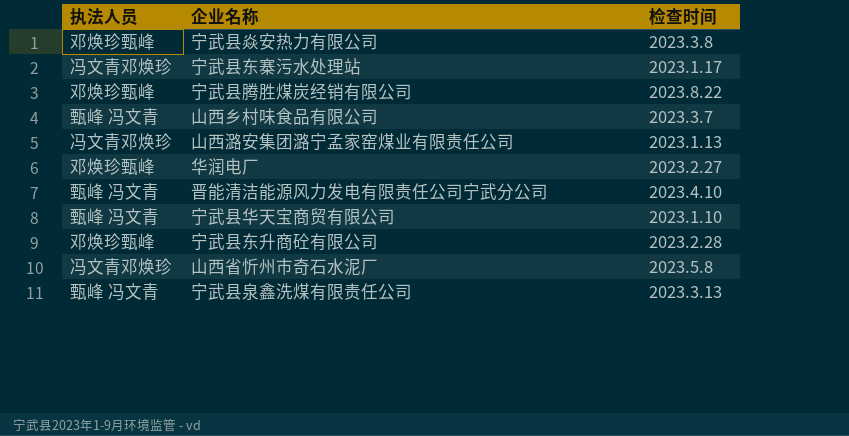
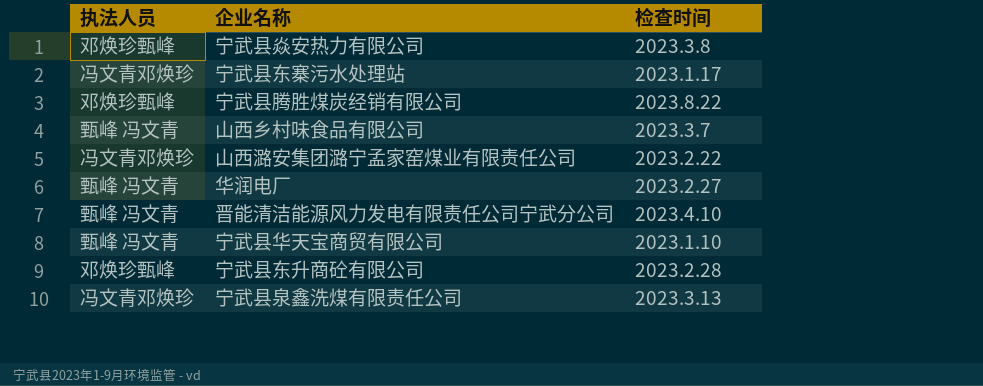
row 山西省忻州市奇石水泥厂: 冯文青邓焕珍 | 2023.5.8 -> none
山西潞安集团潞宁孟家窑煤业有限责任公司 | 检查时间: 2023.1.13 -> 2023.2.22
华润电厂 | 执法人员: 邓焕珍甄峰 -> 甄峰 冯文青
宁武县泉鑫洗煤有限责任公司 | 执法人员: 甄峰 冯文青 -> 冯文青邓焕珍

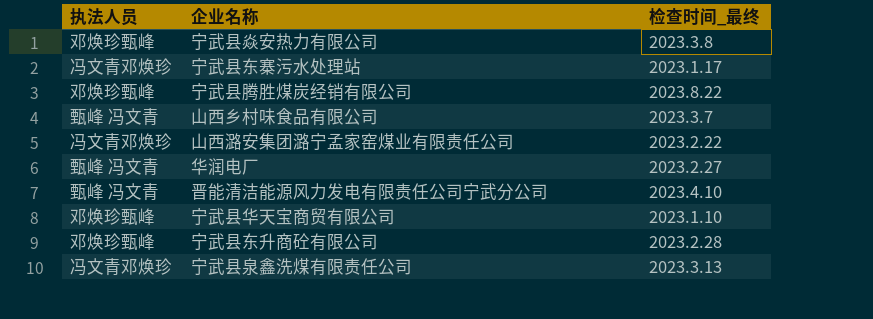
column name: 检查时间 -> 检查时间_最终
宁武县华天宝商贸有限公司 | 执法人员: 甄峰 冯文青 -> 邓焕珍甄峰

